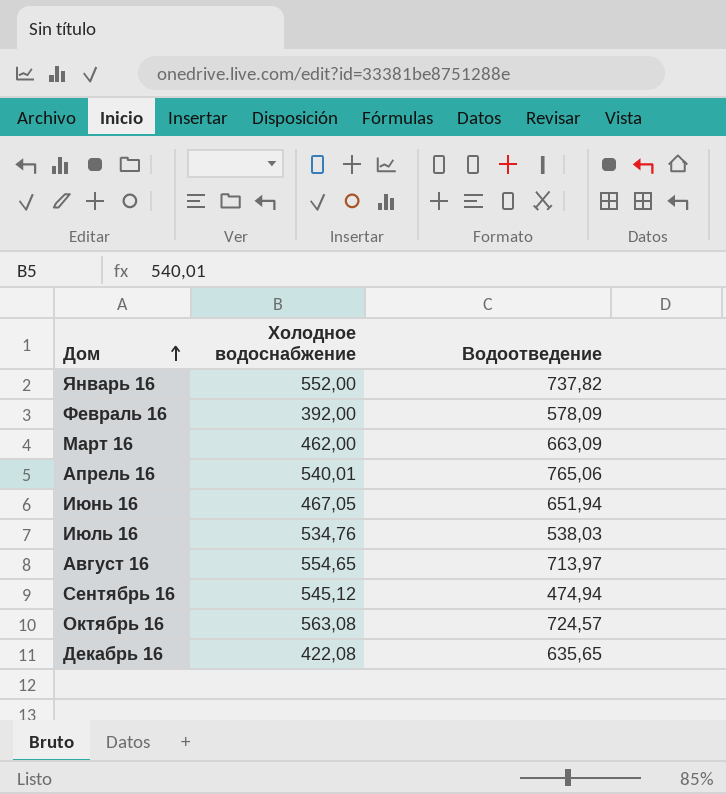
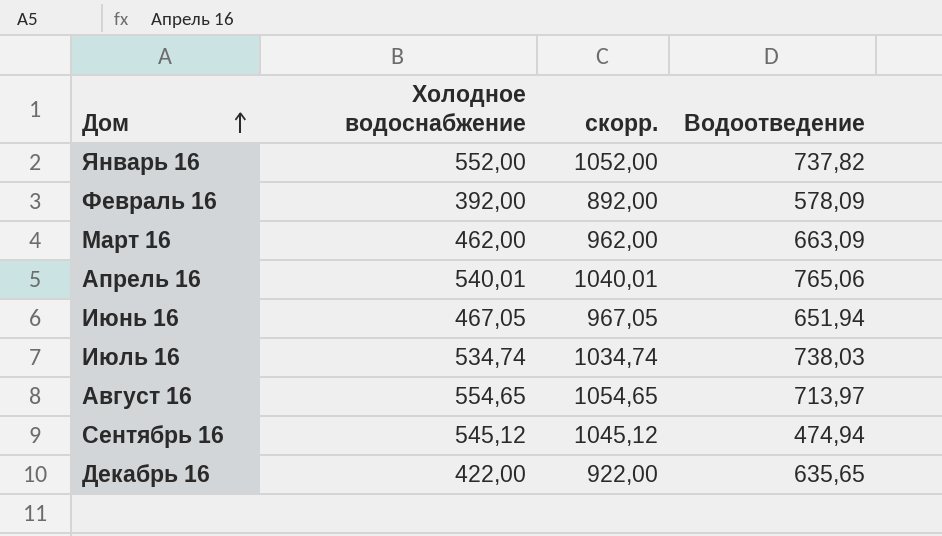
column скорр. | formula: none -> [Холодное водоснабжение] + 500
row Октябрь 16: 563,08 | 724,57 -> none
Июль 16 | Холодное водоснабжение: 534,76 -> 534,74
Июль 16 | Водоотведение: 538,03 -> 738,03
Декабрь 16 | Холодное водоснабжение: 422,08 -> 422,00

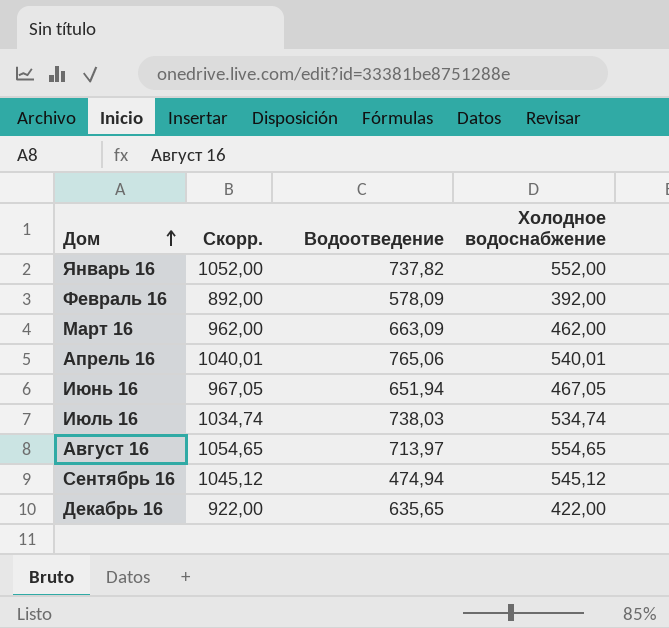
column name: скорр. -> Скорр.
column Холодное водоснабжение | position: 2 -> 4

